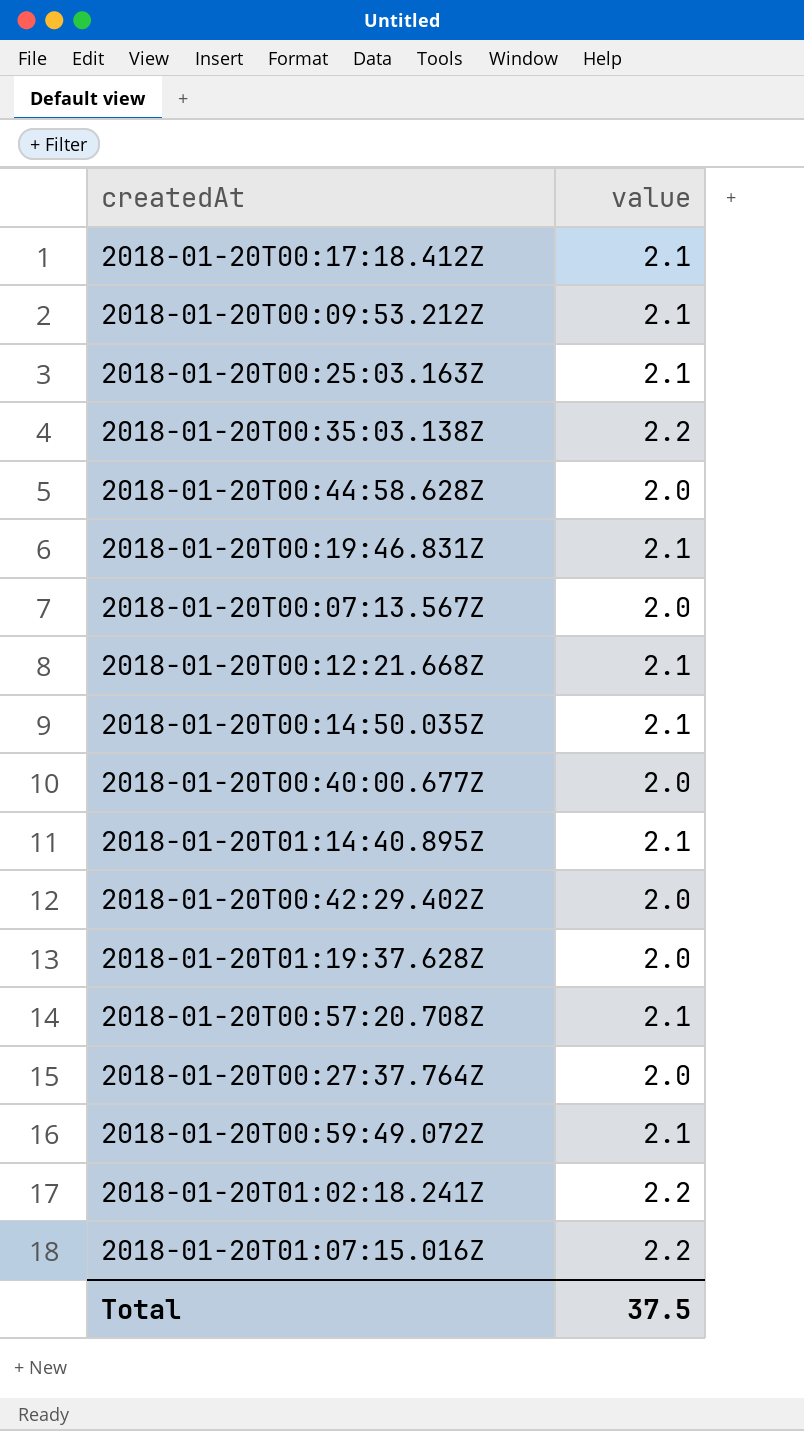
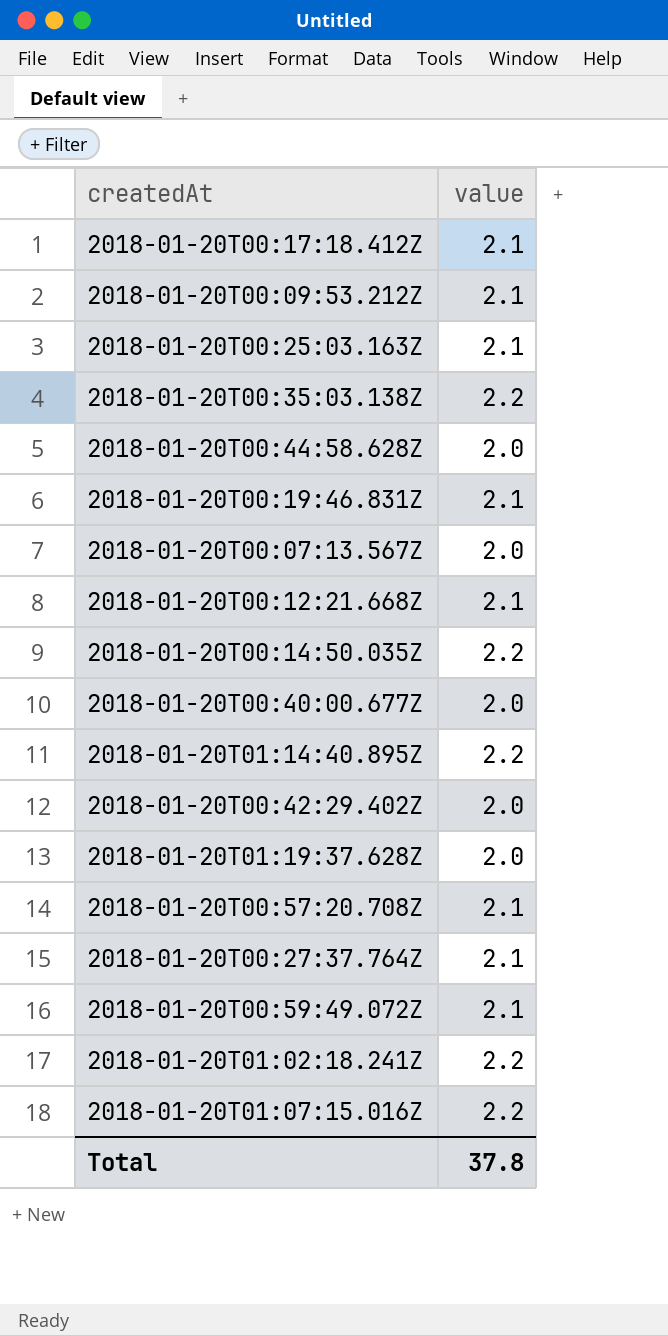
2018-01-20T00:14:50.035Z | value: 2.1 -> 2.2
2018-01-20T01:14:40.895Z | value: 2.1 -> 2.2
2018-01-20T00:27:37.764Z | value: 2.0 -> 2.1
Total | value: 37.5 -> 37.8

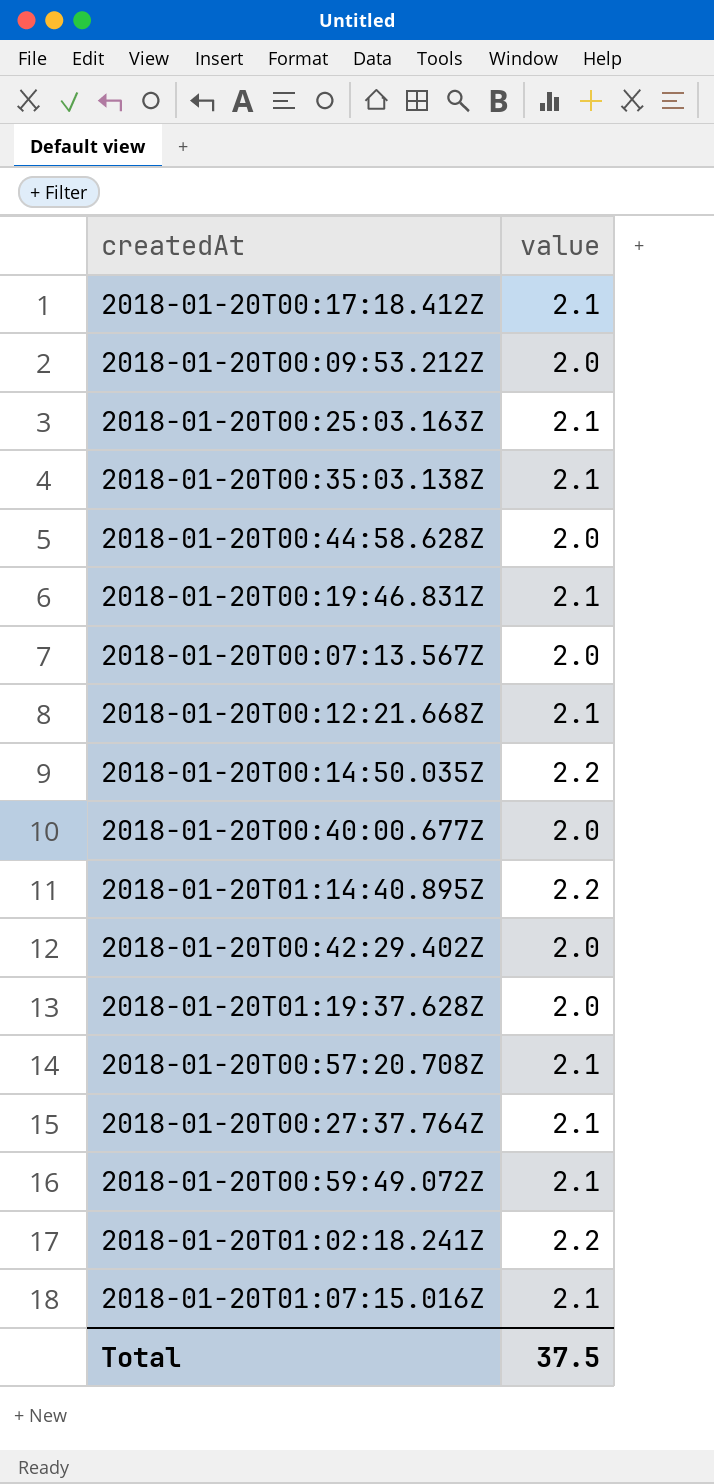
2018-01-20T00:09:53.212Z | value: 2.1 -> 2.0
2018-01-20T00:35:03.138Z | value: 2.2 -> 2.1
2018-01-20T01:07:15.016Z | value: 2.2 -> 2.1
Total | value: 37.8 -> 37.5

